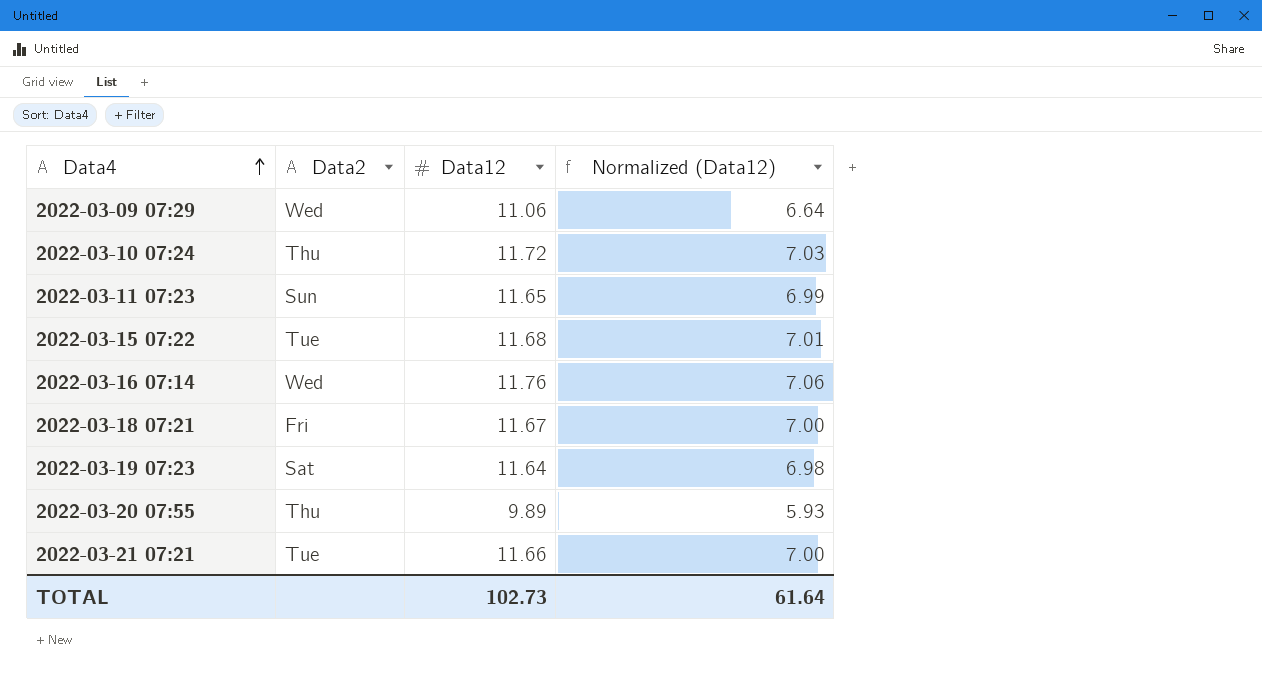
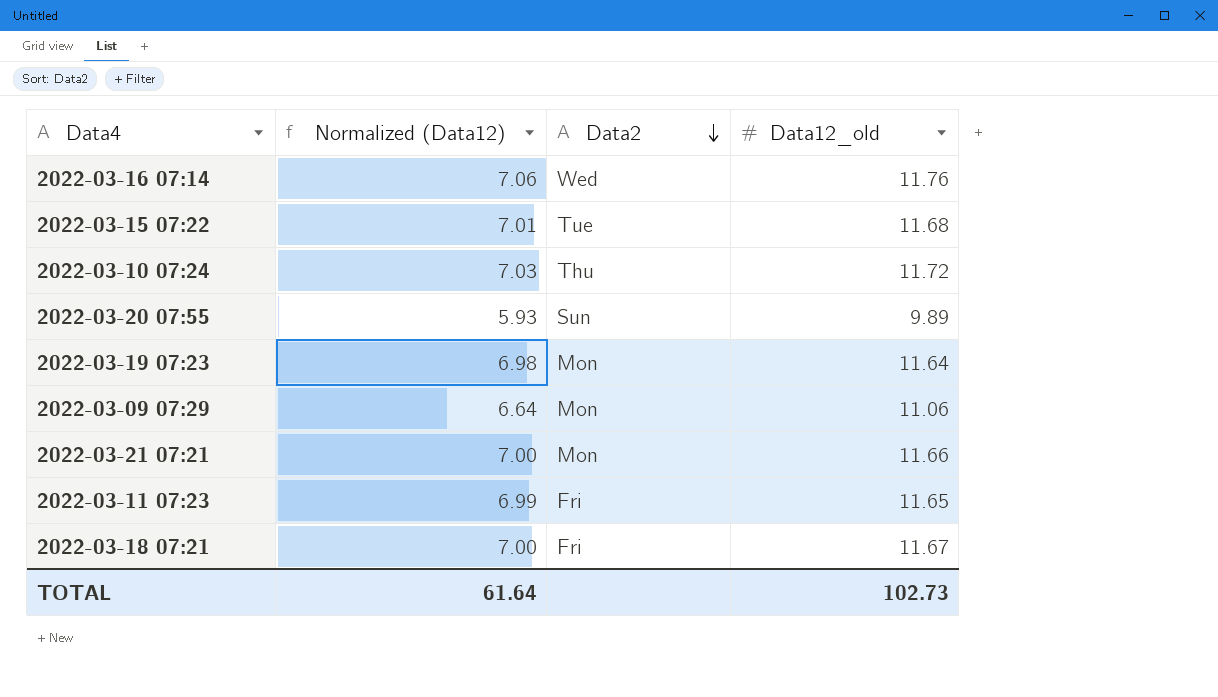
row order: Data4 ascending -> Data2 descending
column Normalized (Data12) | position: 4 -> 2
column name: Data12 -> Data12_old
2022-03-20 07:55 | Data2: Thu -> Sun
2022-03-19 07:23 | Data2: Sat -> Mon
2022-03-09 07:29 | Data2: Wed -> Mon
2022-03-21 07:21 | Data2: Tue -> Mon
2022-03-11 07:23 | Data2: Sun -> Fri

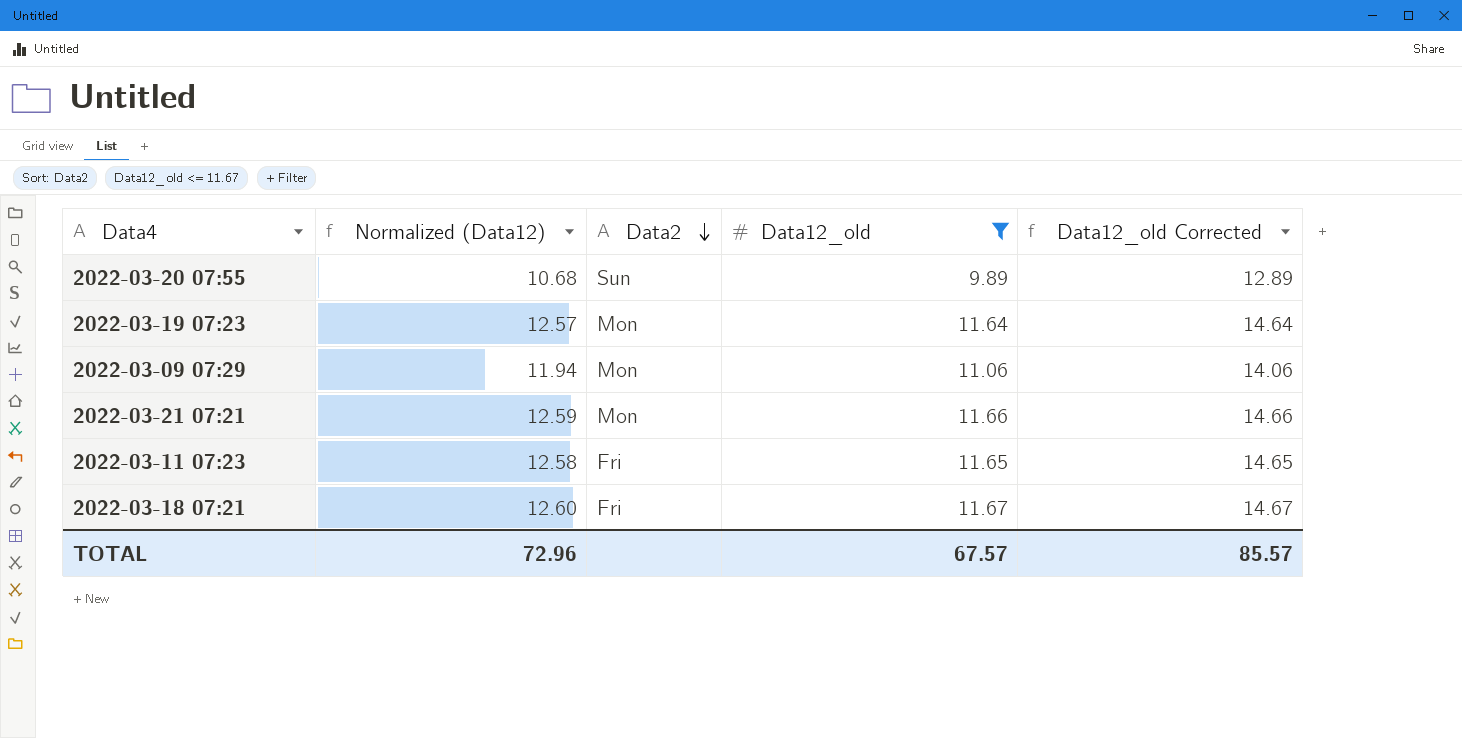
filter: none -> Data12_old <= 11.67
column Normalized (Data12) | formula: [Data12_old] * 0.6 -> [Data12_old] * 1.08
column Data12_old Corrected | formula: none -> [Data12_old] + 3
TOTAL | Normalized (Data12): 61.64 -> 72.96
TOTAL | Data12_old: 102.73 -> 67.57

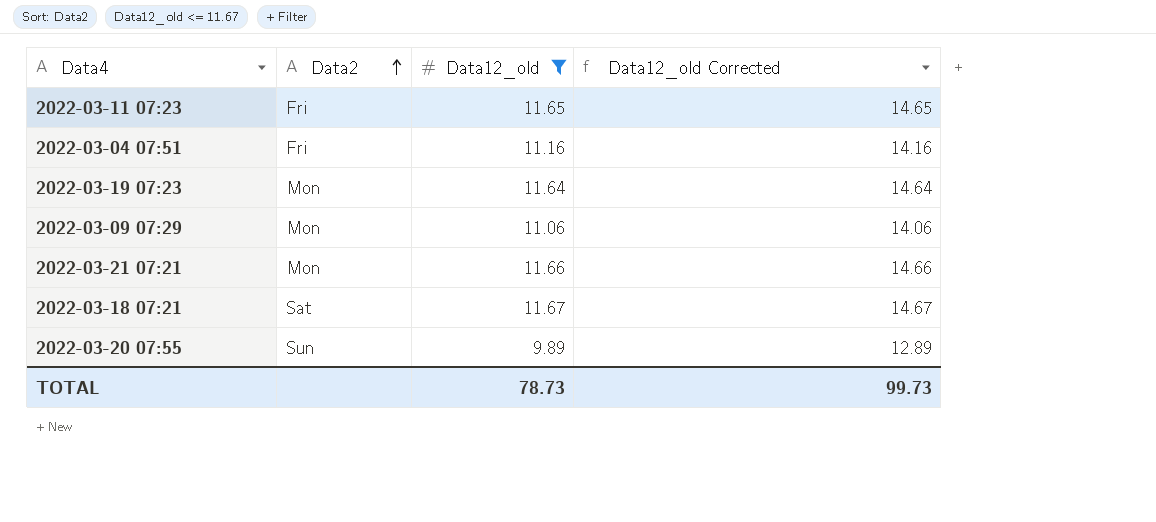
row order: Data2 descending -> Data2 ascending
column Normalized (Data12) | formula: [Data12_old] * 1.08 -> none
row 2022-03-04 07:51: none -> Fri | 11.16 | 14.16
2022-03-18 07:21 | Data2: Fri -> Sat
TOTAL | Data12_old: 67.57 -> 78.73
TOTAL | Data12_old Corrected: 85.57 -> 99.73

